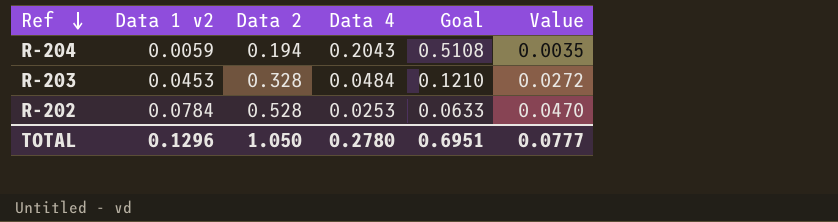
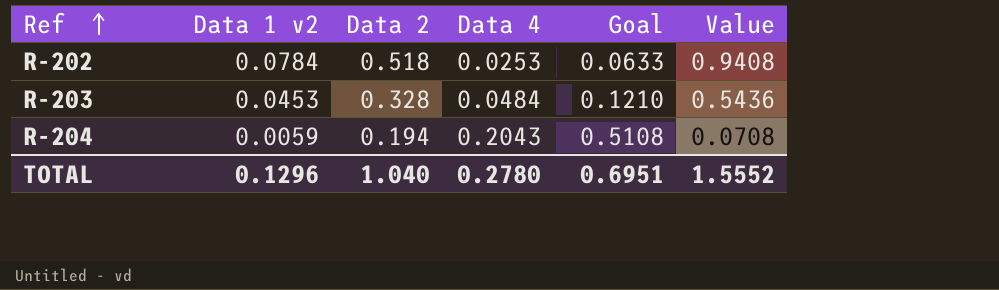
row order: Ref descending -> Ref ascending
column Value | formula: [Data 1 v2] * 0.6 -> [Data 1 v2] * 12
R-202 | Data 2: 0.528 -> 0.518
TOTAL | Data 2: 1.050 -> 1.040
TOTAL | Value: 0.0777 -> 1.5552

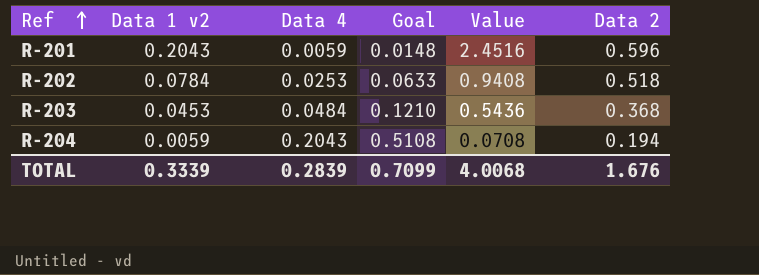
column Data 2 | position: 3 -> 6
row R-201: none -> 0.2043 | 0.0059 | 0.0148 | 2.4516 | 0.596
R-203 | Data 2: 0.328 -> 0.368
TOTAL | Data 1 v2: 0.1296 -> 0.3339
TOTAL | Data 4: 0.2780 -> 0.2839
TOTAL | Goal: 0.6951 -> 0.7099
TOTAL | Value: 1.5552 -> 4.0068
TOTAL | Data 2: 1.040 -> 1.676

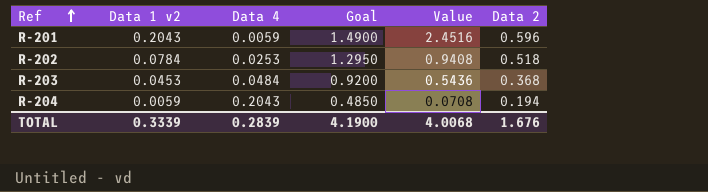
column Goal | formula: [Data 4] * 2.5 -> [Data 2] * 2.5
TOTAL | Goal: 0.7099 -> 4.1900

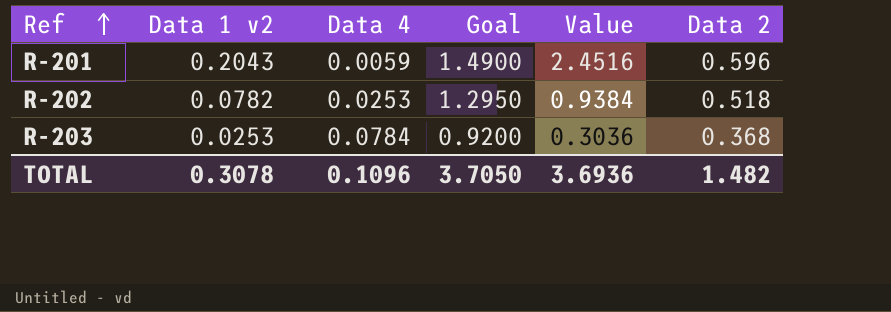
row R-204: 0.0059 | 0.2043 | 0.4850 | 0.0708 | 0.194 -> none
R-202 | Data 1 v2: 0.0784 -> 0.0782
R-202 | Value: 0.9408 -> 0.9384
R-203 | Data 1 v2: 0.0453 -> 0.0253
R-203 | Data 4: 0.0484 -> 0.0784
R-203 | Value: 0.5436 -> 0.3036
TOTAL | Data 1 v2: 0.3339 -> 0.3078
TOTAL | Data 4: 0.2839 -> 0.1096
TOTAL | Goal: 4.1900 -> 3.7050
TOTAL | Value: 4.0068 -> 3.6936
TOTAL | Data 2: 1.676 -> 1.482

